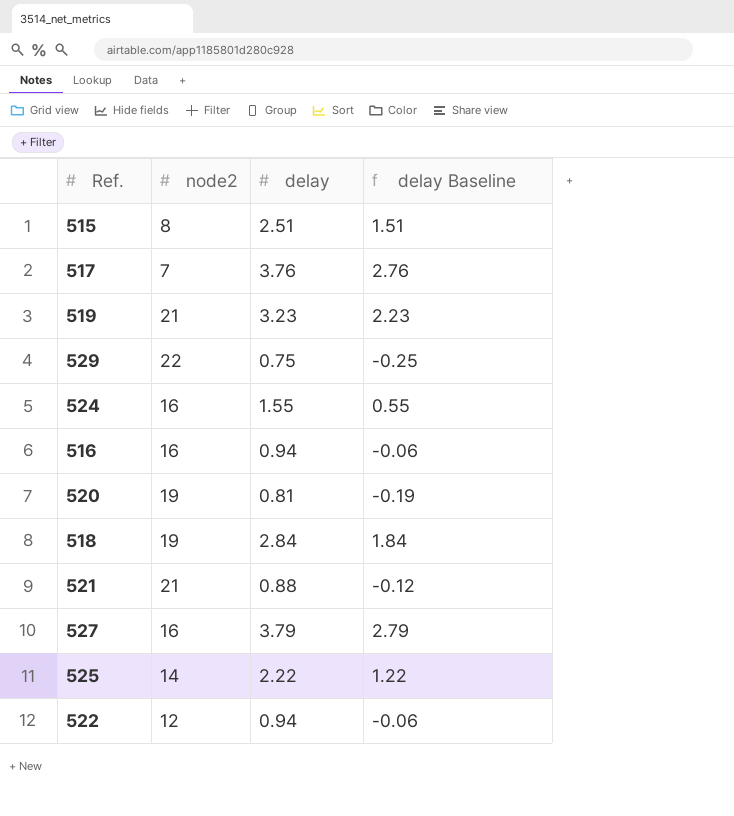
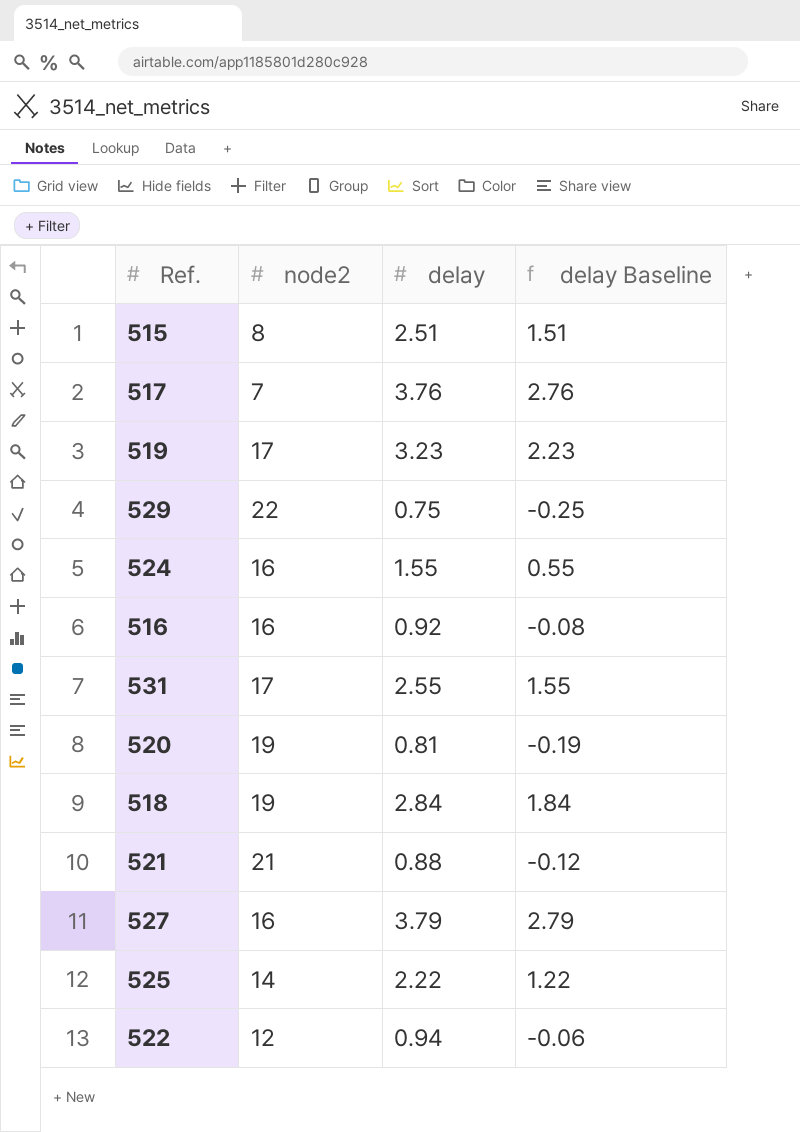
519 | node2: 21 -> 17
516 | delay: 0.94 -> 0.92
516 | delay Baseline: -0.06 -> -0.08
row 531: none -> 17 | 2.55 | 1.55

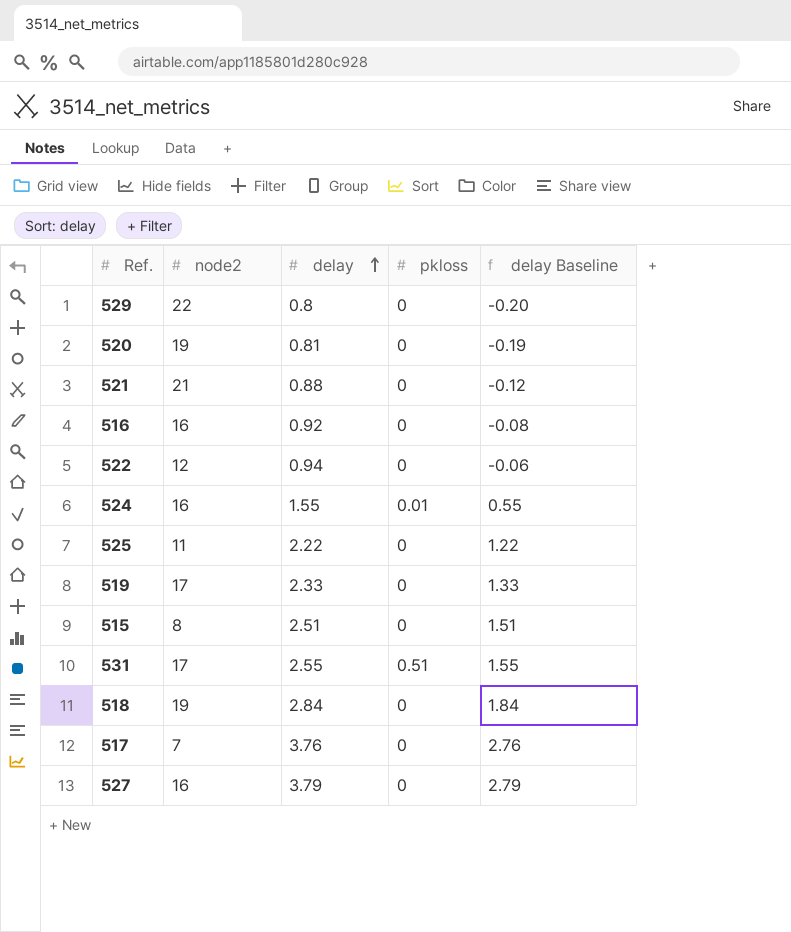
row order: none -> delay ascending
column pkloss | position: none -> 4
529 | delay: 0.75 -> 0.8
529 | delay Baseline: -0.25 -> -0.20
525 | node2: 14 -> 11
519 | delay: 3.23 -> 2.33
519 | delay Baseline: 2.23 -> 1.33

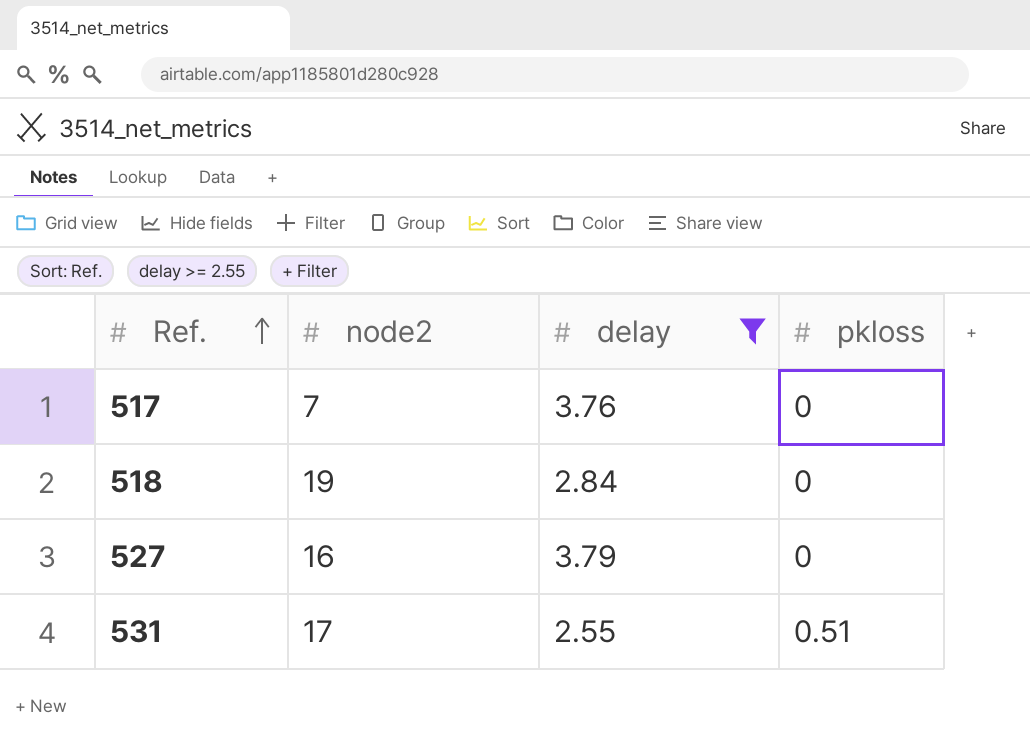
filter: none -> delay >= 2.55
row order: delay ascending -> Ref. ascending
column delay Baseline | formula: [delay] - 1 -> none

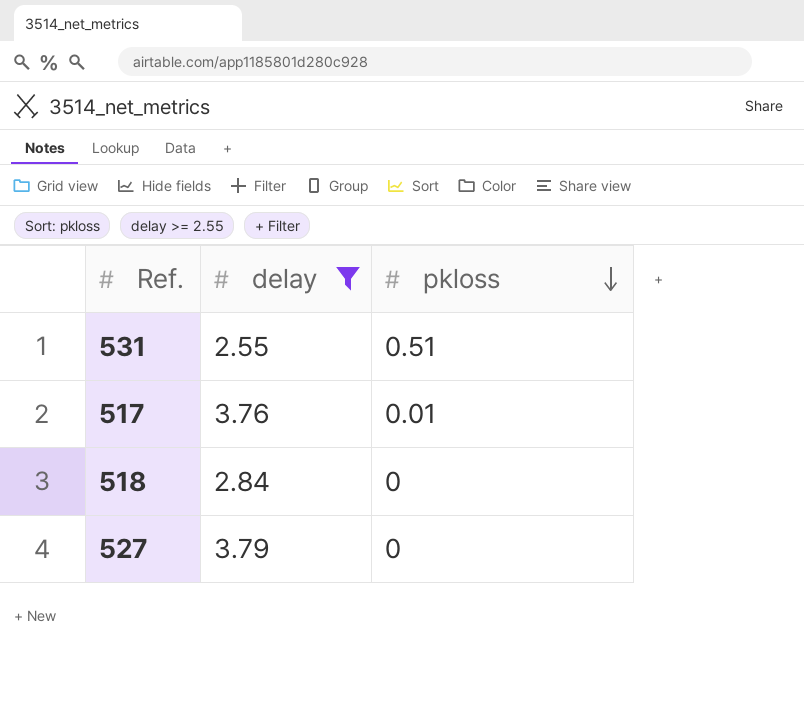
row order: Ref. ascending -> pkloss descending
column node2 | position: 2 -> none
517 | pkloss: 0 -> 0.01

